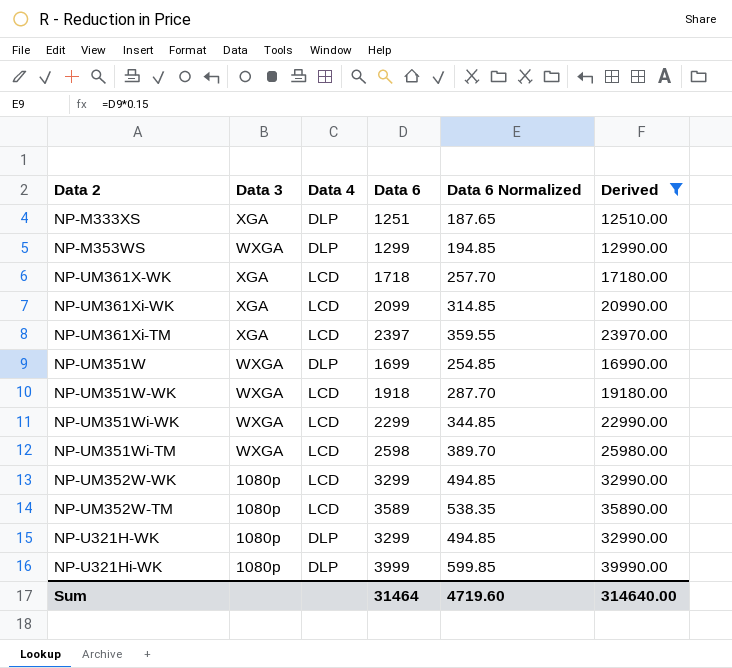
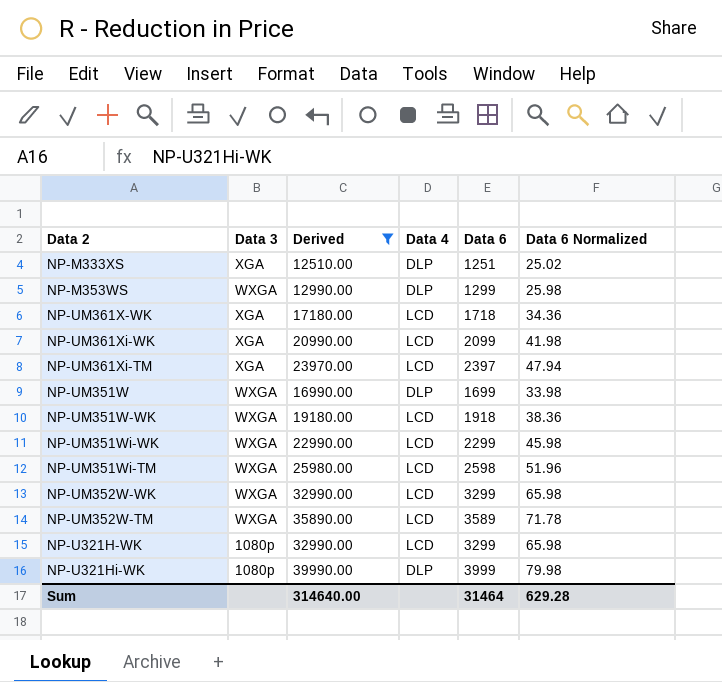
column Derived | position: 6 -> 3
column Data 6 Normalized | formula: [Data 6] * 0.15 -> [Data 6] * 0.02
NP-UM352W-WK | Data 3: 1080p -> WXGA
NP-UM352W-TM | Data 3: 1080p -> WXGA
NP-U321H-WK | Data 4: DLP -> LCD
Sum | Data 6 Normalized: 4719.60 -> 629.28

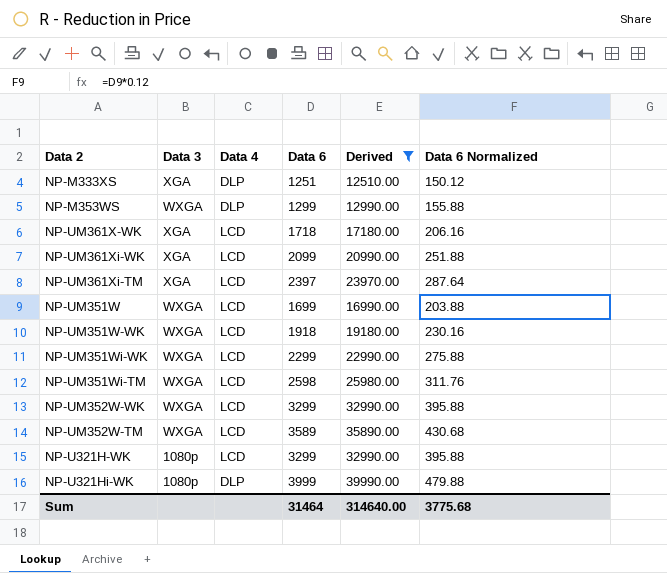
column Derived | position: 3 -> 5
column Data 6 Normalized | formula: [Data 6] * 0.02 -> [Data 6] * 0.12
NP-UM351W | Data 4: DLP -> LCD
Sum | Data 6 Normalized: 629.28 -> 3775.68

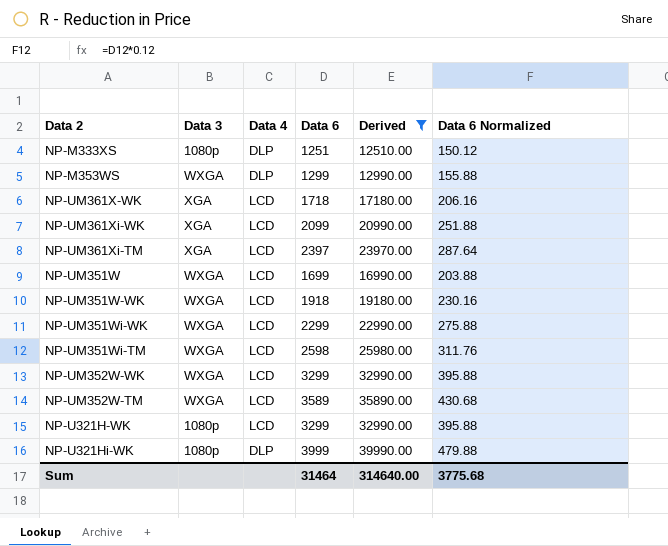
NP-M333XS | Data 3: XGA -> 1080p

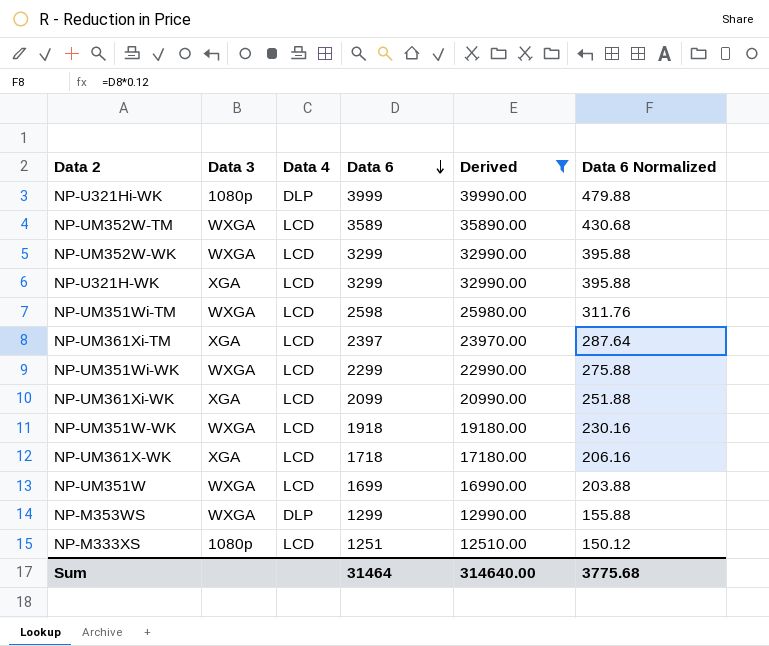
row order: none -> Data 6 descending
NP-U321H-WK | Data 3: 1080p -> XGA
NP-M333XS | Data 4: DLP -> LCD

